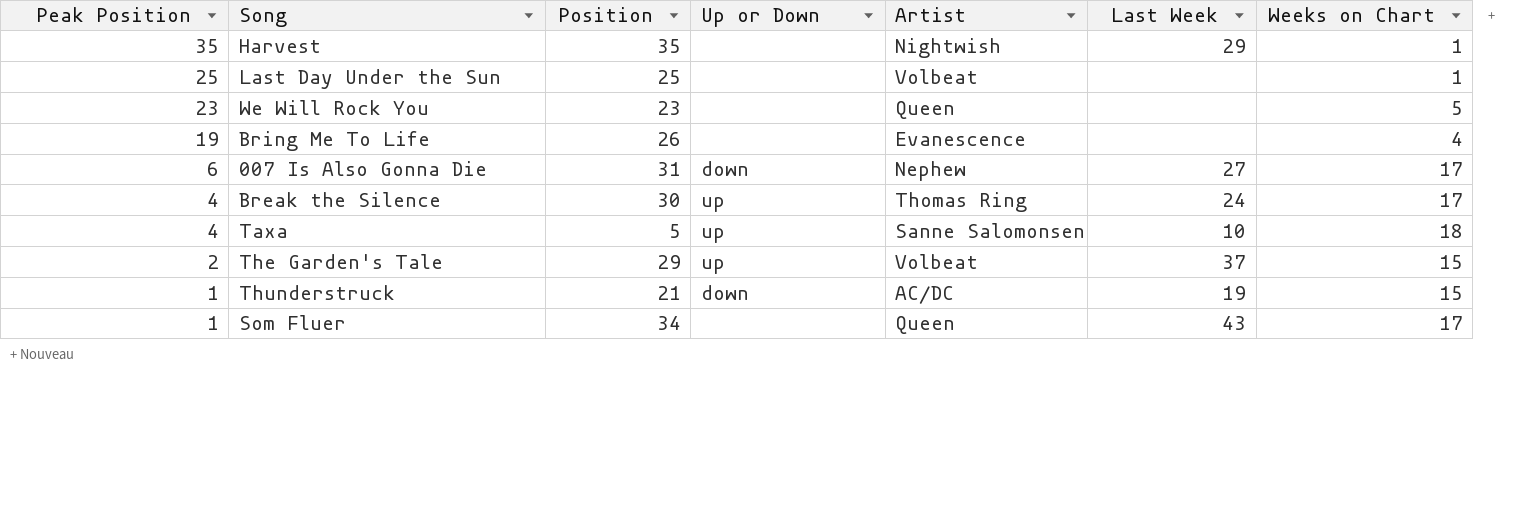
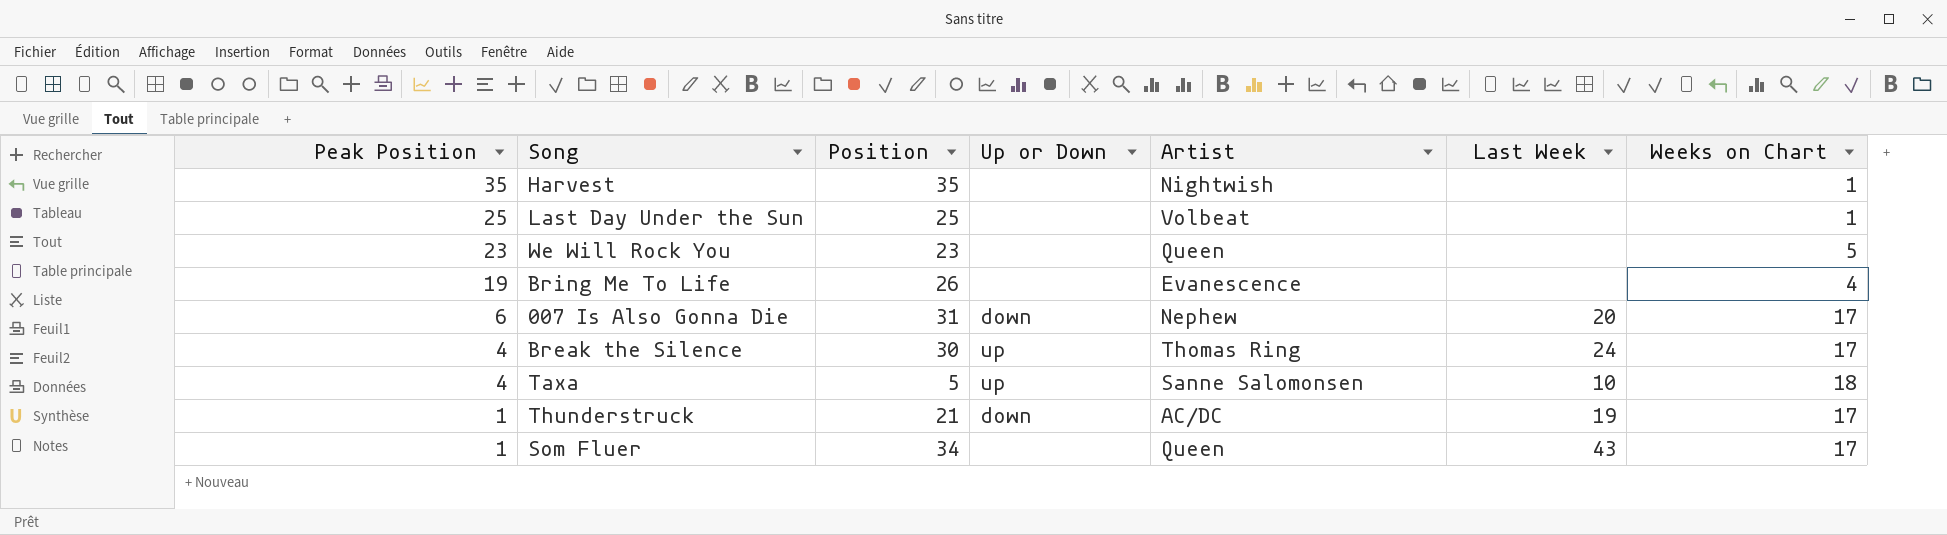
row The Garden's Tale: 2 | 29 | up | Volbeat | 37 | 15 -> none
Harvest | Last Week: 29 -> none
007 Is Also Gonna Die | Last Week: 27 -> 20
Thunderstruck | Weeks on Chart: 15 -> 17

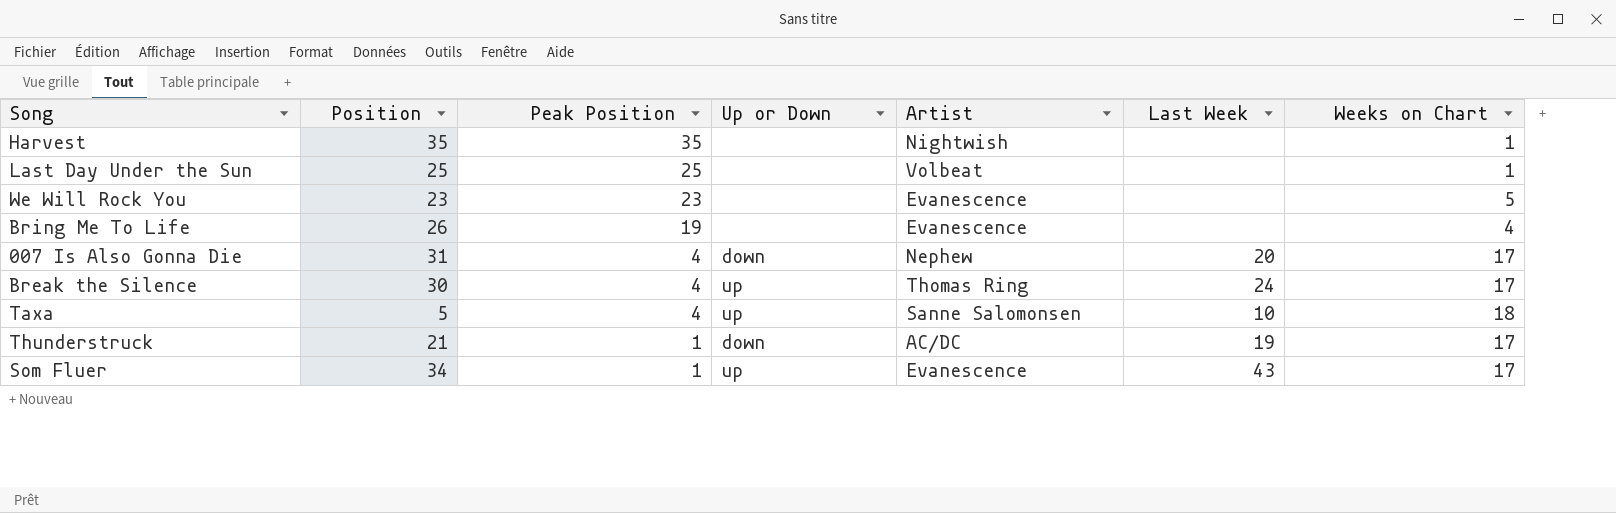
column Peak Position | position: 1 -> 3
We Will Rock You | Artist: Queen -> Evanescence
007 Is Also Gonna Die | Peak Position: 6 -> 4
Som Fluer | Up or Down: none -> up
Som Fluer | Artist: Queen -> Evanescence

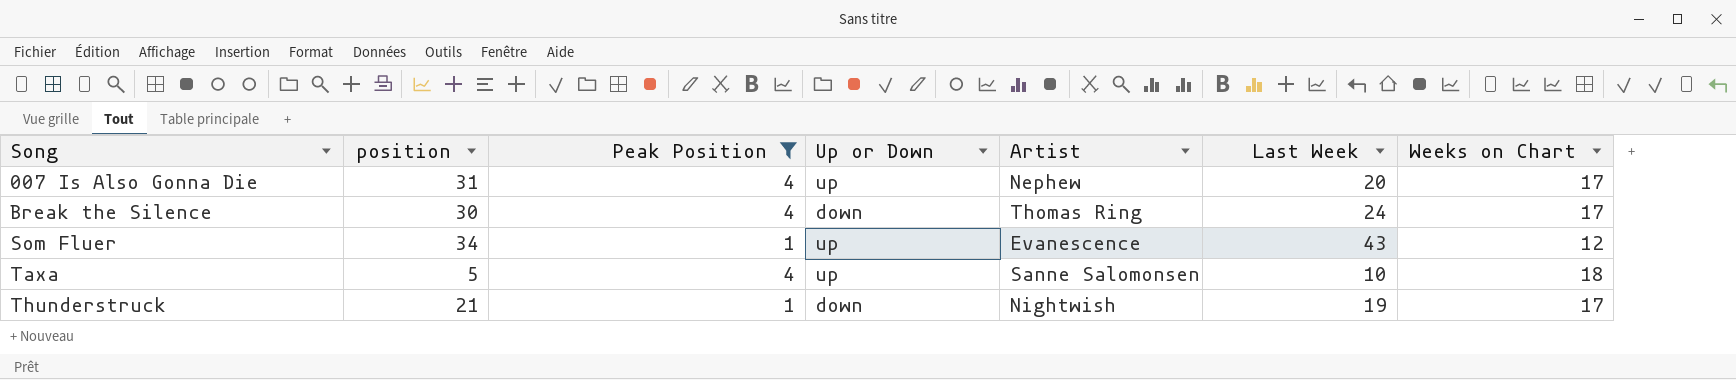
filter: none -> Peak Position <= 4
row order: Peak Position descending -> Song ascending
column name: Position -> position
007 Is Also Gonna Die | Up or Down: down -> up
Break the Silence | Up or Down: up -> down
Som Fluer | Weeks on Chart: 17 -> 12
Thunderstruck | Artist: AC/DC -> Nightwish

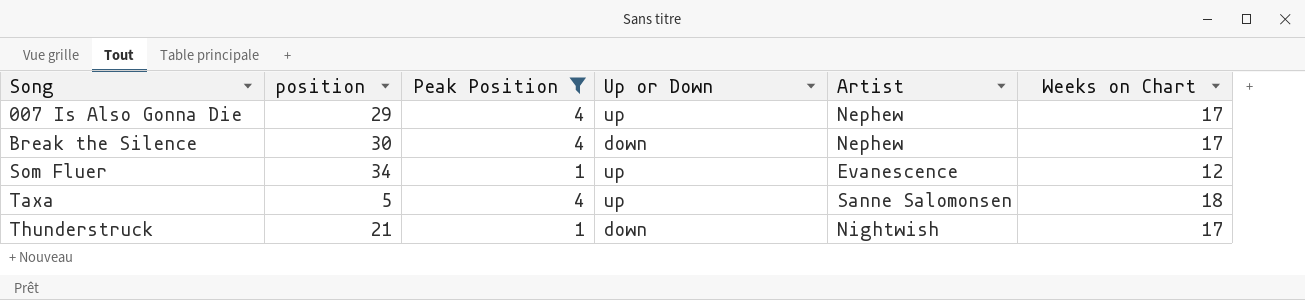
column Last Week | position: 6 -> none
007 Is Also Gonna Die | position: 31 -> 29
Break the Silence | Artist: Thomas Ring -> Nephew

